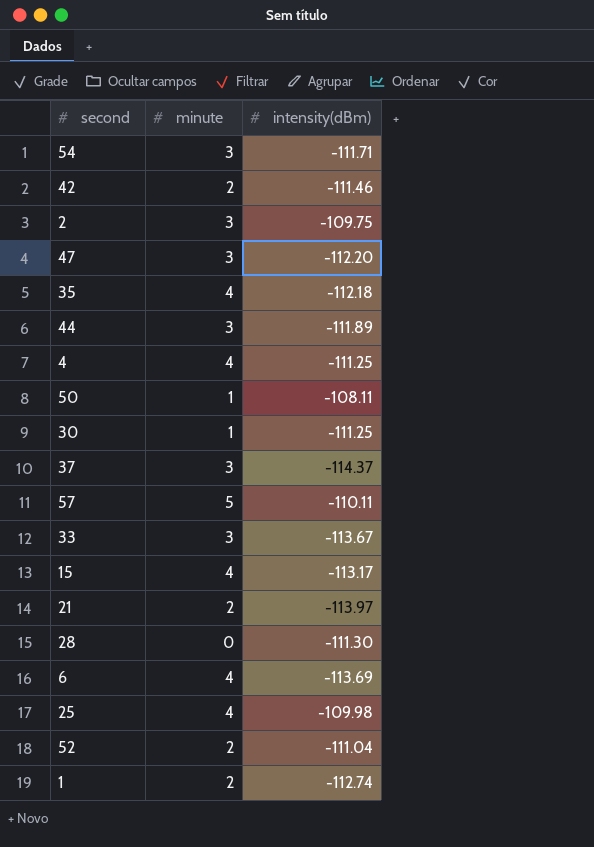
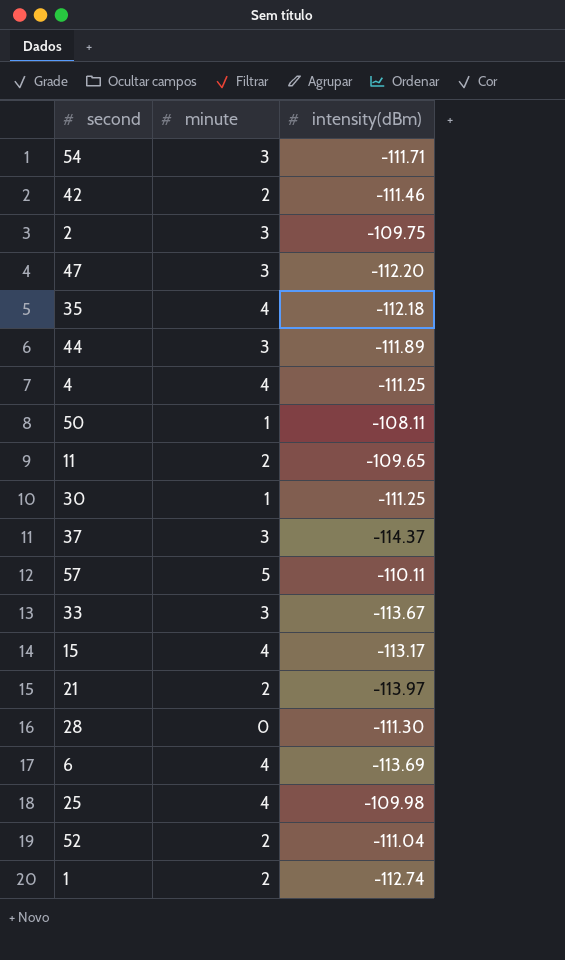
row 11: none -> 2 | -109.65

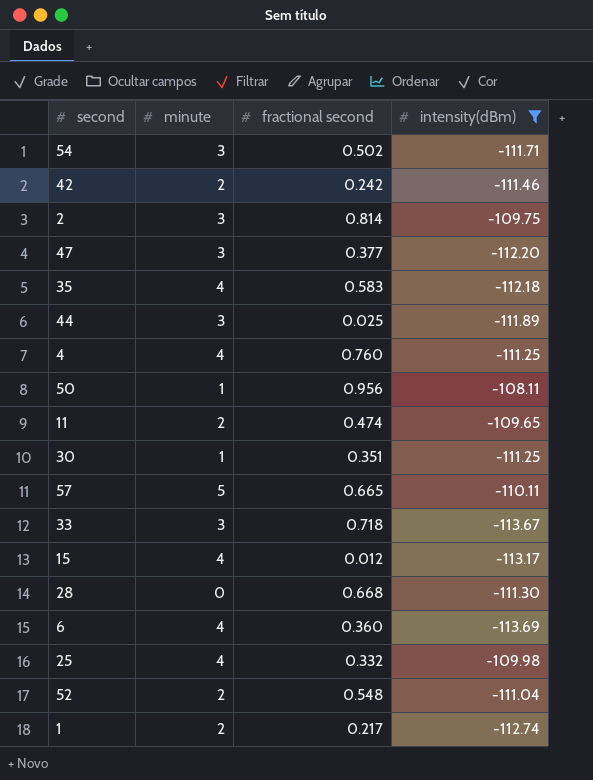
filter: none -> intensity(dBm) >= -113.69
column fractional second | position: none -> 3

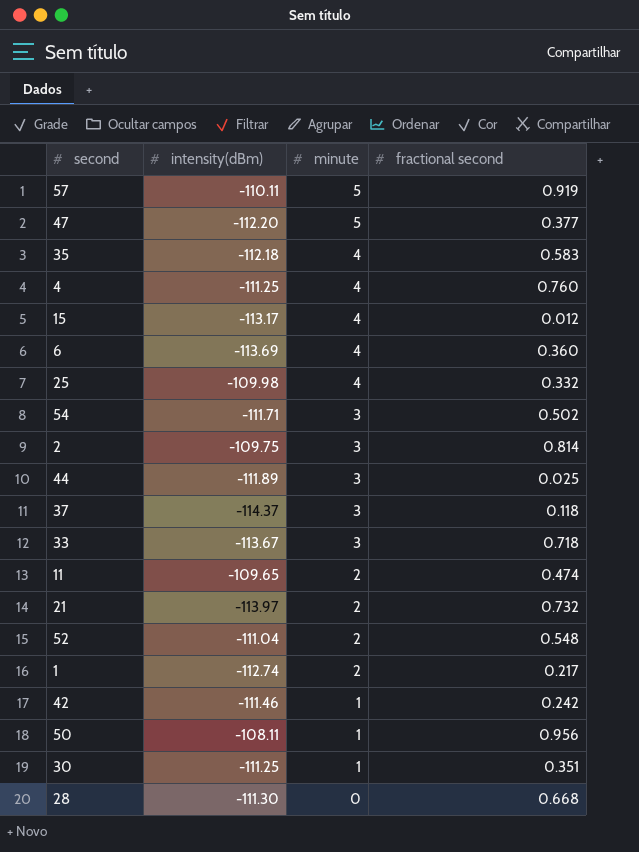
filter: intensity(dBm) >= -113.69 -> none
row order: none -> minute descending
column intensity(dBm) | position: 4 -> 2
57 | fractional second: 0.665 -> 0.919
47 | minute: 3 -> 5
42 | minute: 2 -> 1

